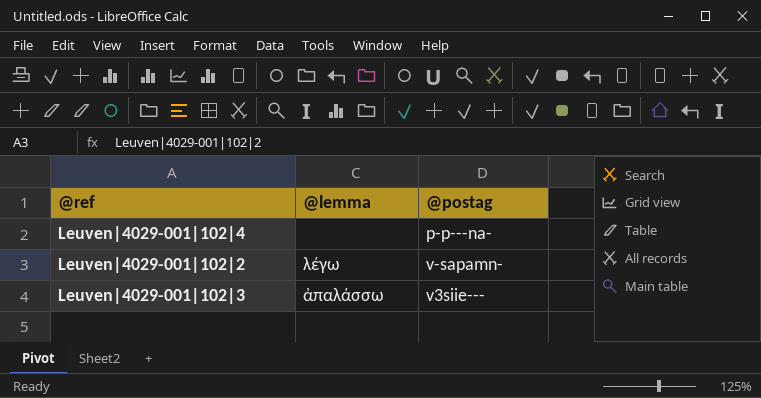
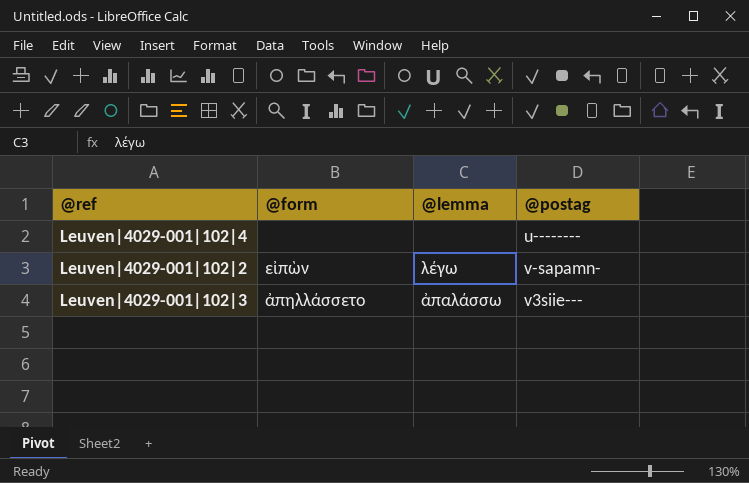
column @form | position: none -> 2
Leuven|4029-001|102|4 | @postag: p-p---na- -> u--------

